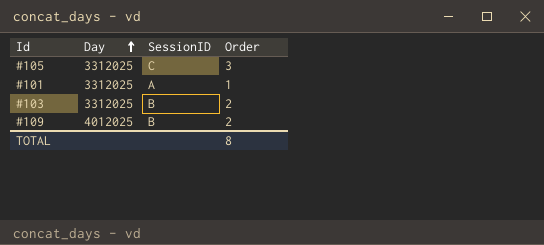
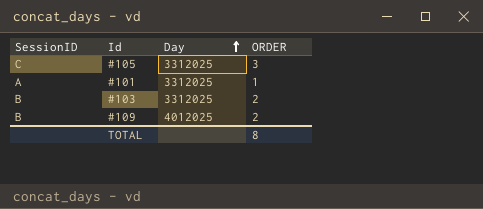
column SessionID | position: 3 -> 1
column name: Order -> ORDER

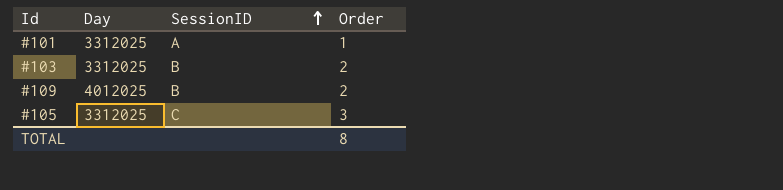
row order: Day ascending -> SessionID ascending
column SessionID | position: 1 -> 3
column name: ORDER -> Order

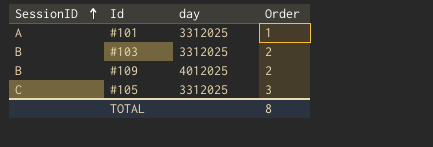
column SessionID | position: 3 -> 1
column name: Day -> day

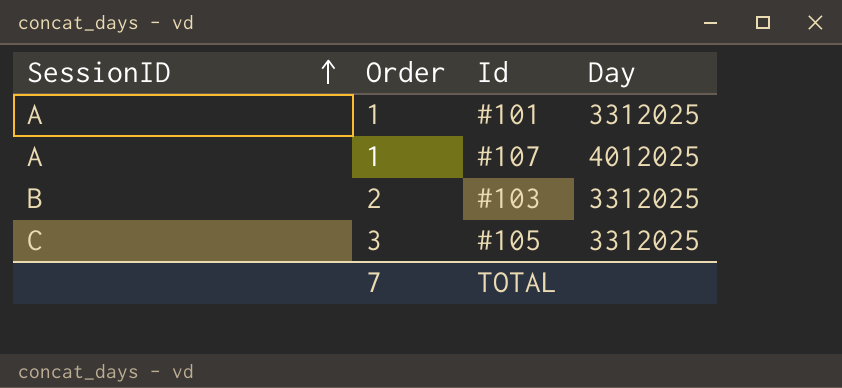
column Order | position: 4 -> 2
column name: day -> Day
row #109: B | 4012025 | 2 -> none
row #107: none -> A | 1 | 4012025
TOTAL | Order: 8 -> 7

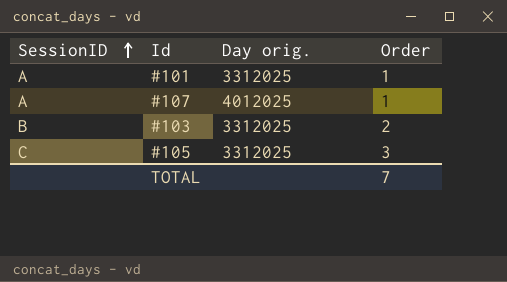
column name: Day -> Day orig.
column Order | position: 2 -> 4

